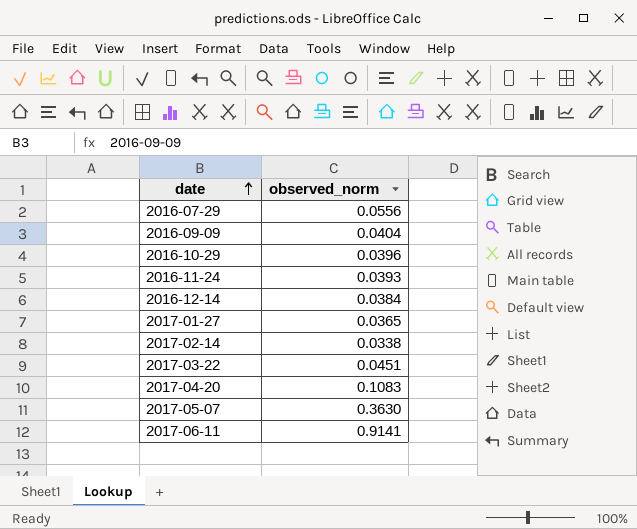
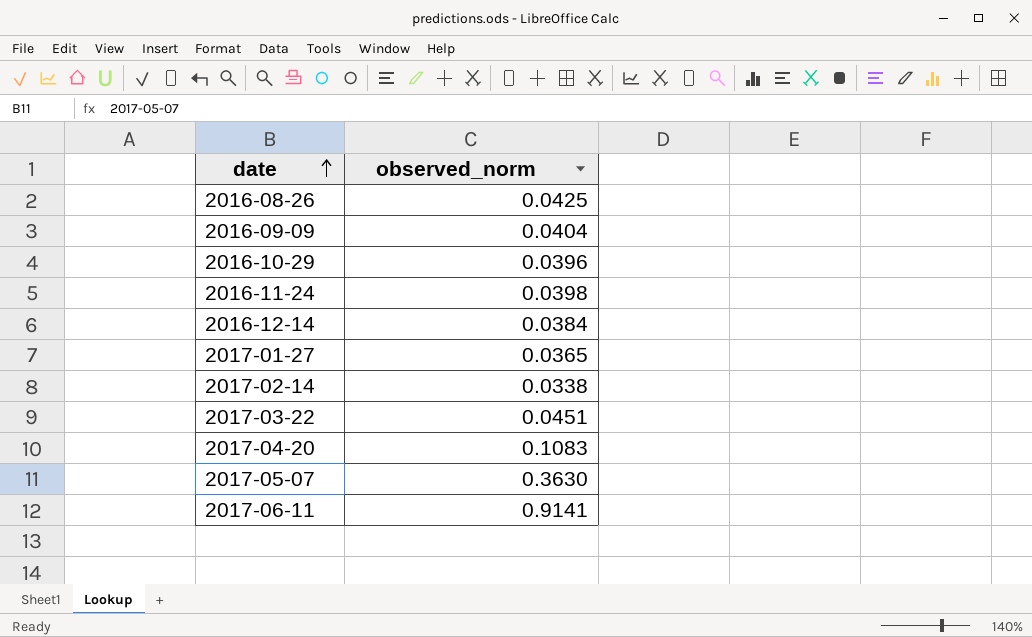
row 2016-07-29: 0.0556 -> none
row 2016-08-26: none -> 0.0425
2016-11-24 | observed_norm: 0.0393 -> 0.0398

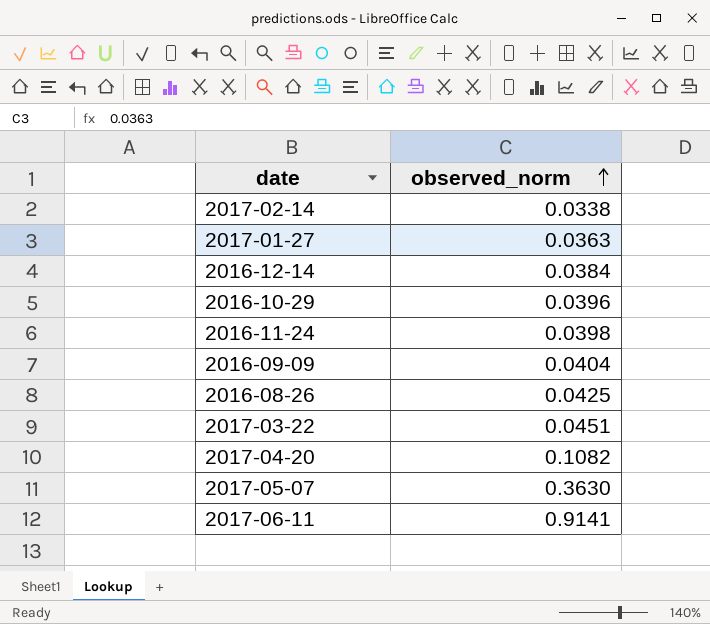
row order: date ascending -> observed_norm ascending
2017-01-27 | observed_norm: 0.0365 -> 0.0363
2017-04-20 | observed_norm: 0.1083 -> 0.1082

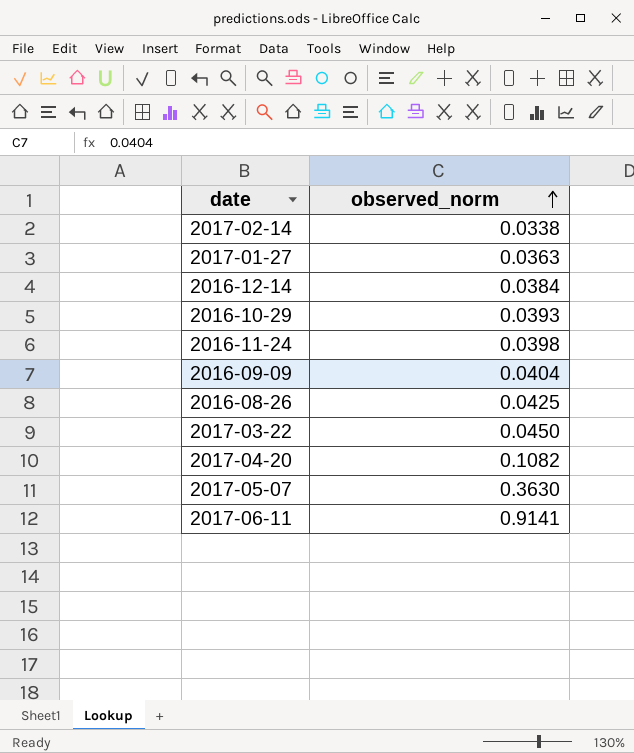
2016-10-29 | observed_norm: 0.0396 -> 0.0393
2017-03-22 | observed_norm: 0.0451 -> 0.0450

